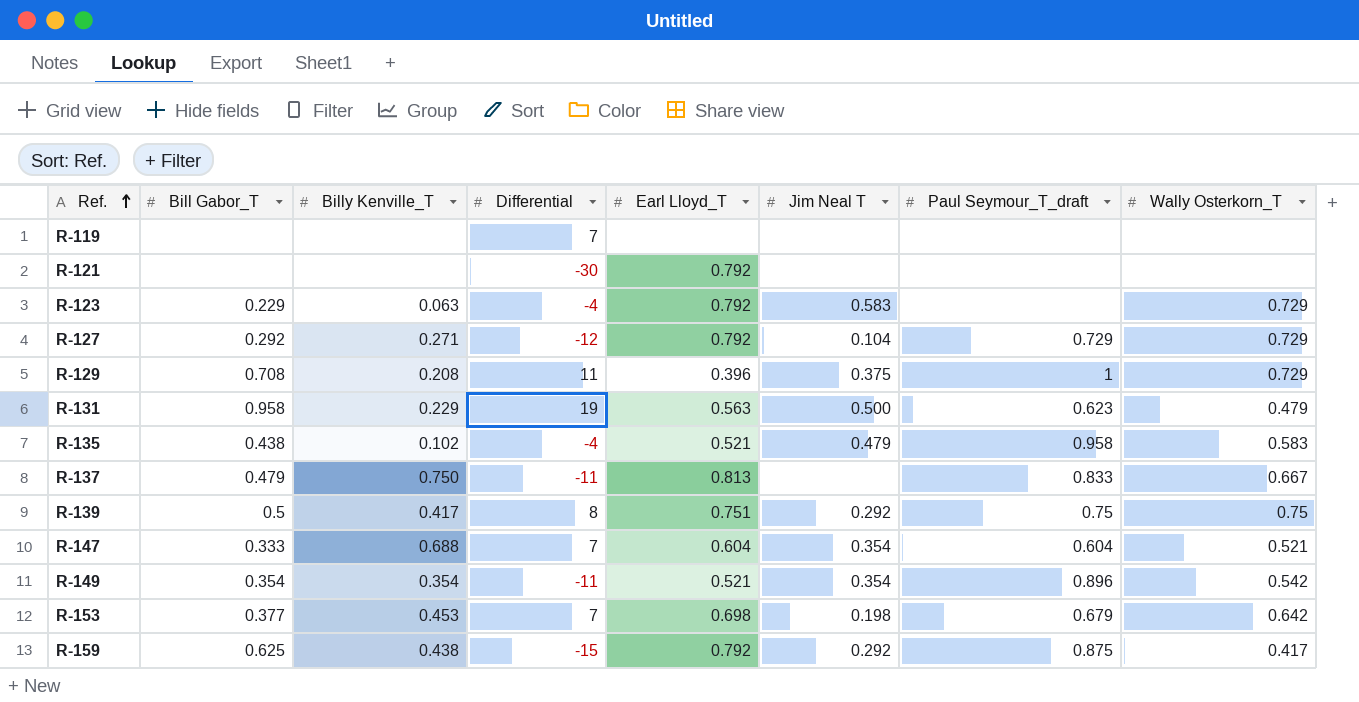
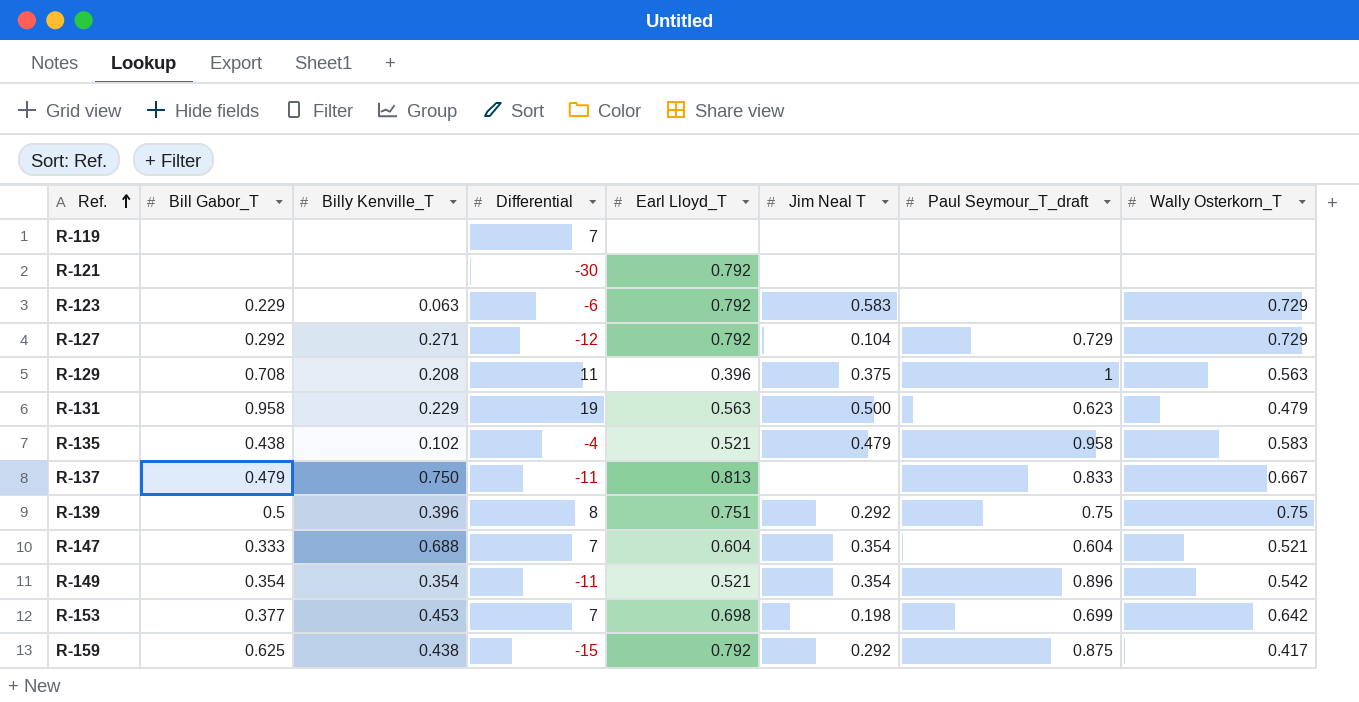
R-123 | Differential: -4 -> -6
R-129 | Wally Osterkorn_T: 0.729 -> 0.563
R-139 | Billy Kenville_T: 0.417 -> 0.396
R-153 | Paul Seymour_T_draft: 0.679 -> 0.699

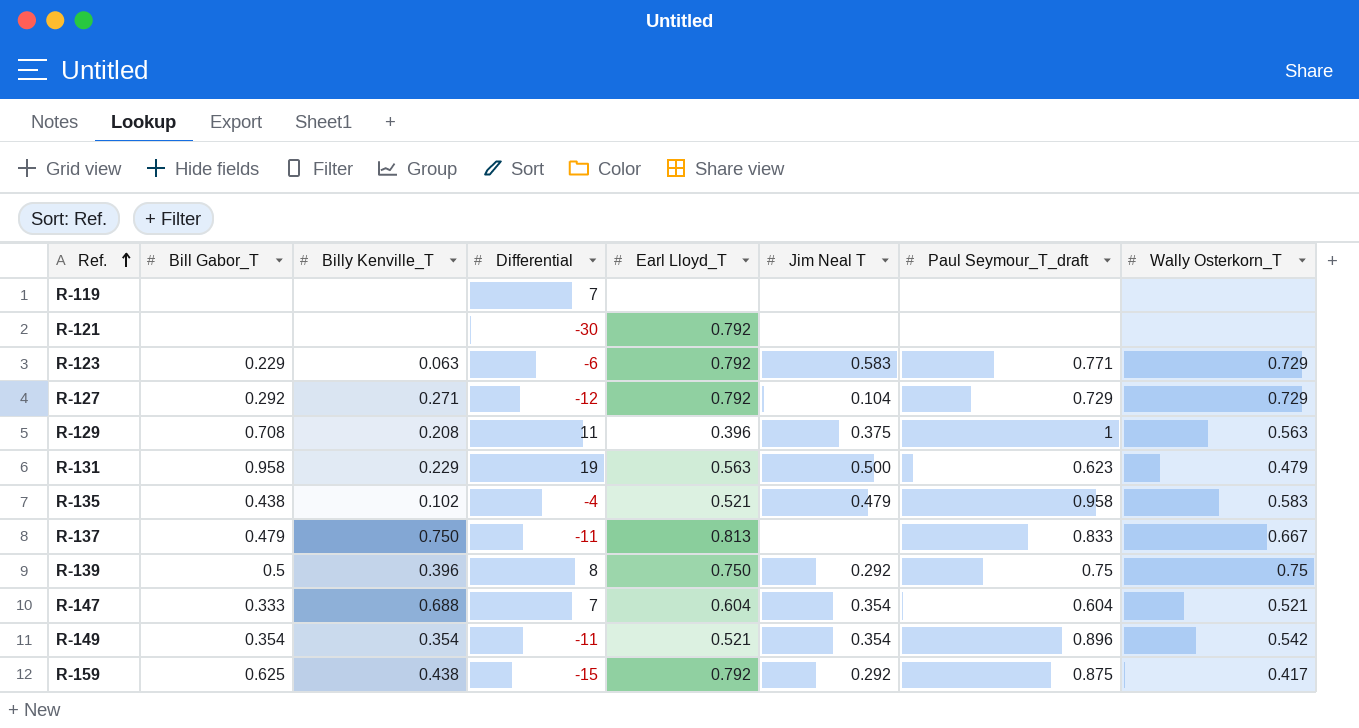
row R-153: 0.377 | 0.453 | 7 | 0.698 | 0.198 | 0.699 | 0.642 -> none
R-123 | Paul Seymour_T_draft: none -> 0.771
R-139 | Earl Lloyd_T: 0.751 -> 0.750

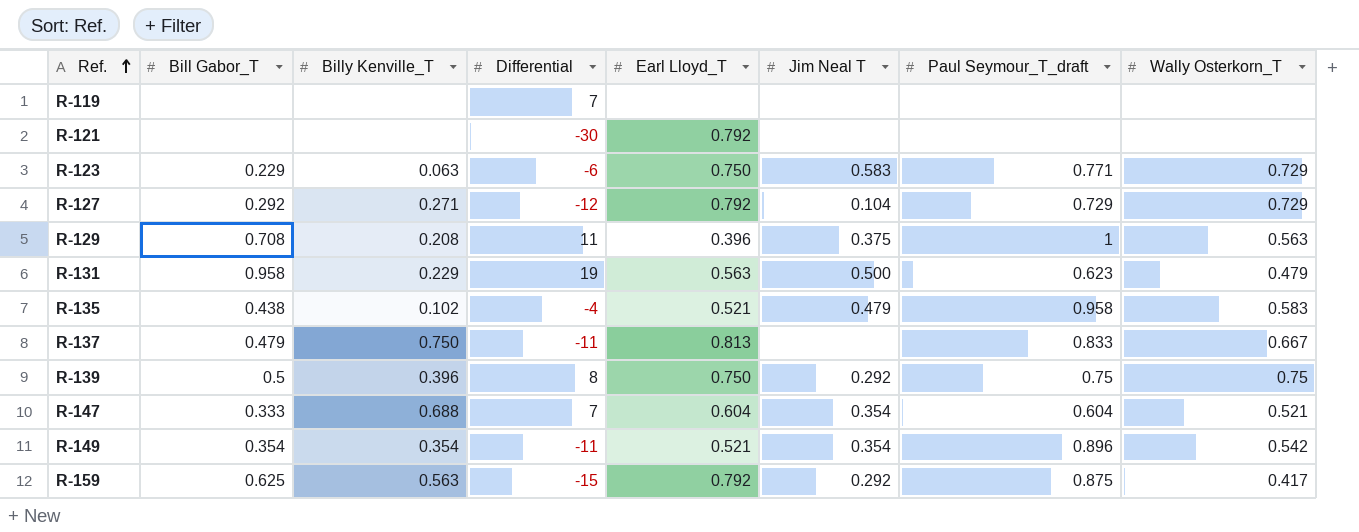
R-123 | Earl Lloyd_T: 0.792 -> 0.750
R-159 | Billy Kenville_T: 0.438 -> 0.563

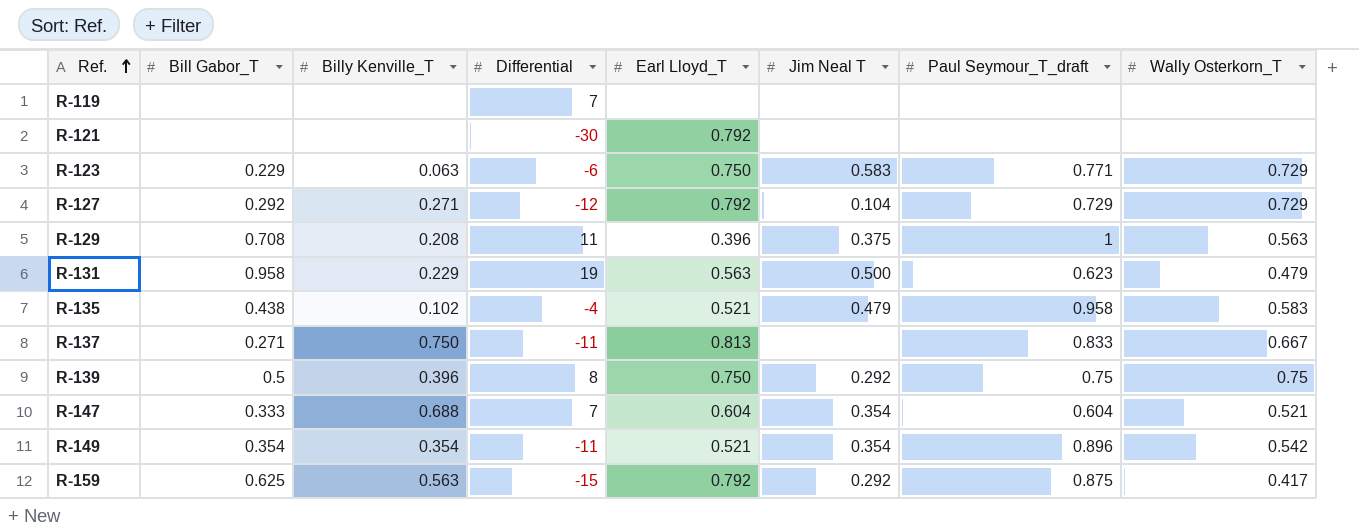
R-137 | Bill Gabor_T: 0.479 -> 0.271

